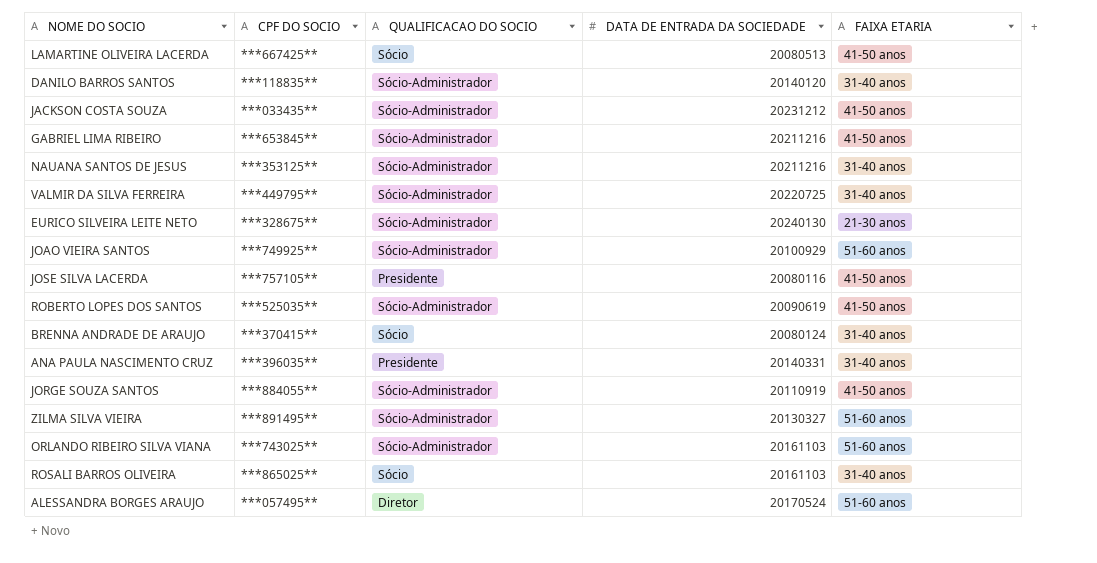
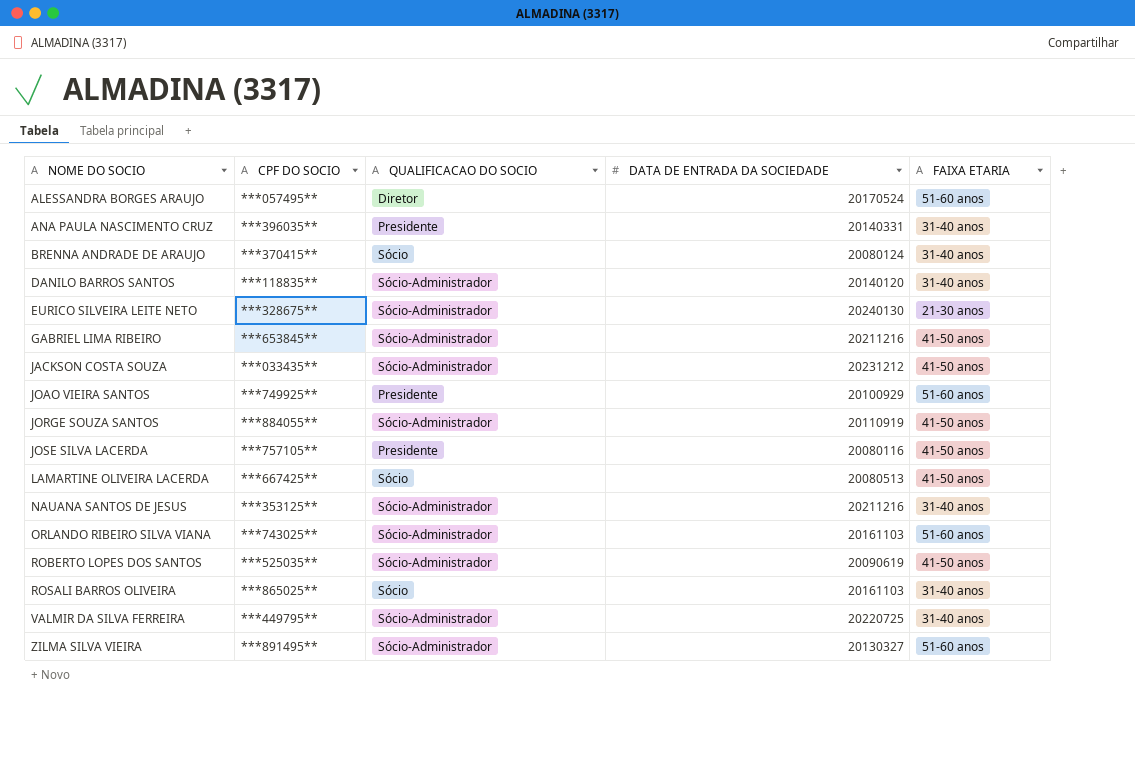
row order: none -> NOME DO SOCIO ascending
JOAO VIEIRA SANTOS | QUALIFICACAO DO SOCIO: Sócio-Administrador -> Presidente

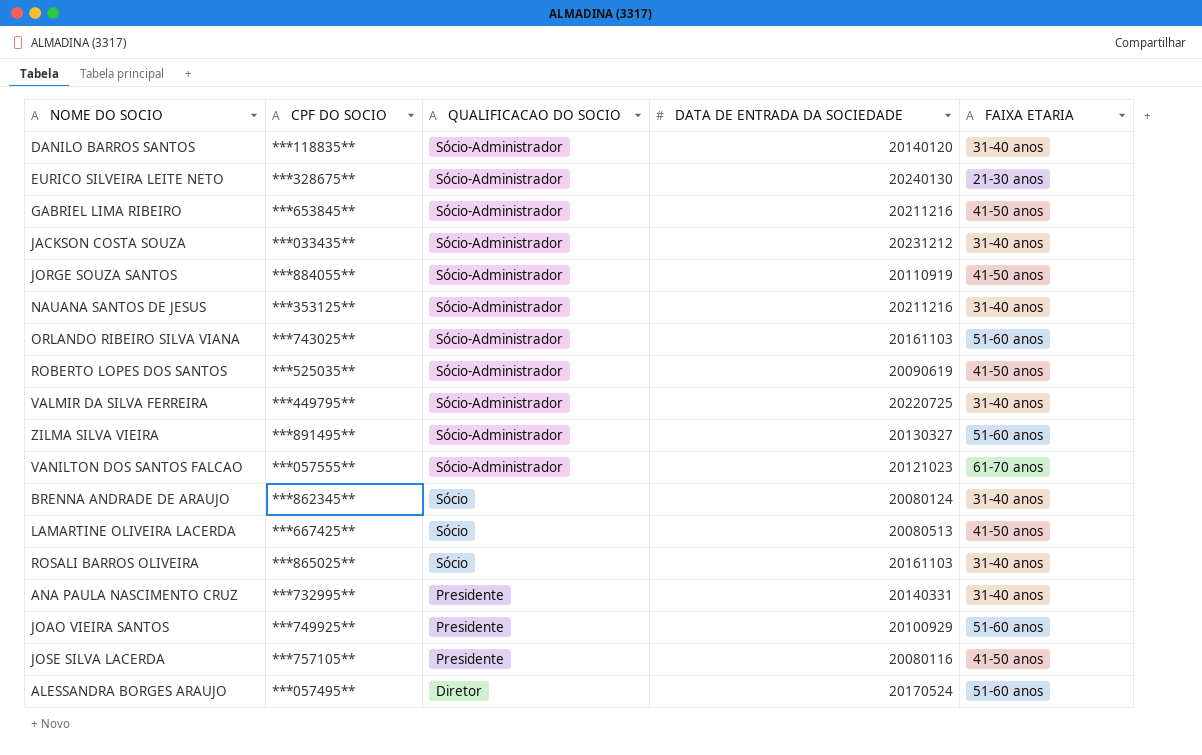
row order: NOME DO SOCIO ascending -> QUALIFICACAO DO SOCIO descending
JACKSON COSTA SOUZA | FAIXA ETARIA: 41-50 anos -> 31-40 anos
row VANILTON DOS SANTOS FALCAO: none -> ***057555** | Sócio-Administrador | 20121023 | 61-70 anos
BRENNA ANDRADE DE ARAUJO | CPF DO SOCIO: ***370415** -> ***862345**
ANA PAULA NASCIMENTO CRUZ | CPF DO SOCIO: ***396035** -> ***732995**

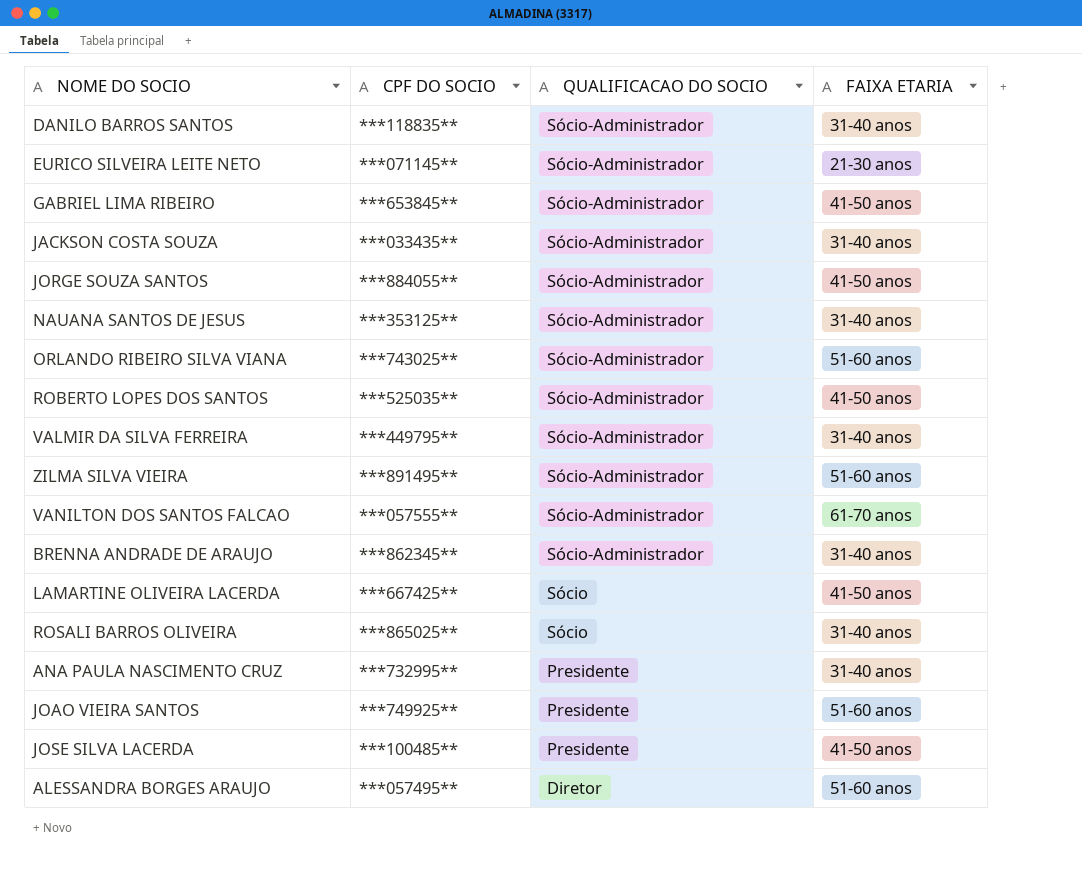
column DATA DE ENTRADA DA SOCIEDADE | position: 4 -> none
EURICO SILVEIRA LEITE NETO | CPF DO SOCIO: ***328675** -> ***071145**
BRENNA ANDRADE DE ARAUJO | QUALIFICACAO DO SOCIO: Sócio -> Sócio-Administrador
JOSE SILVA LACERDA | CPF DO SOCIO: ***757105** -> ***100485**

